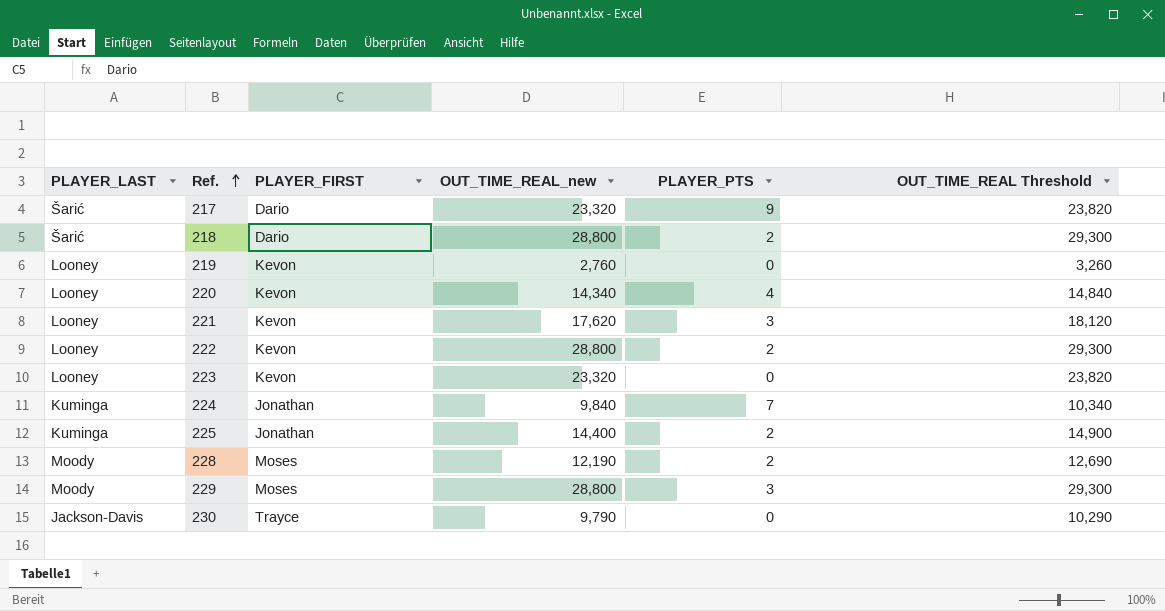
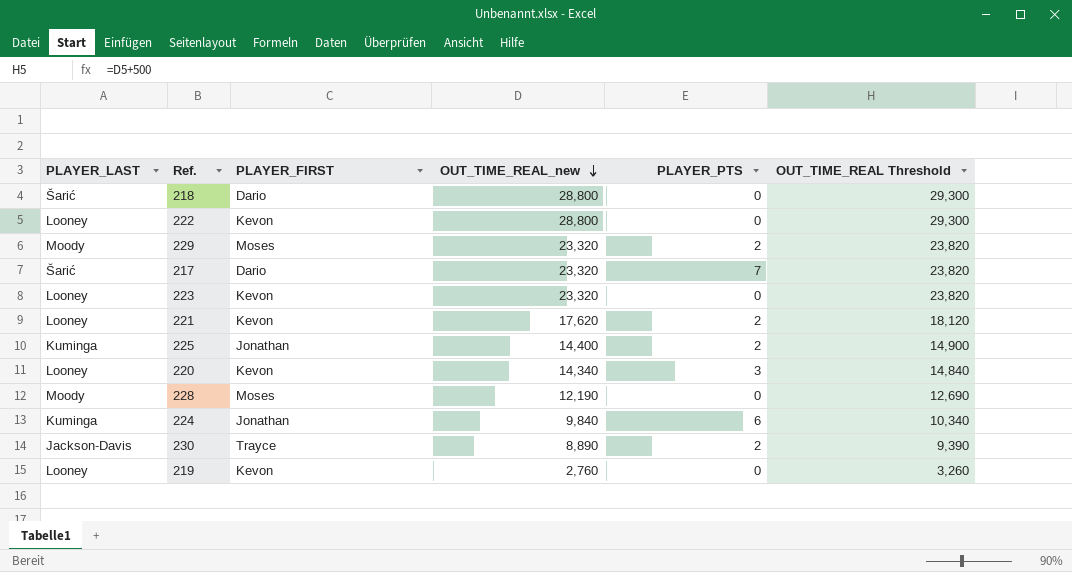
row order: Ref. ascending -> OUT_TIME_REAL_new descending
218 | PLAYER_PTS: 2 -> 0
222 | PLAYER_PTS: 2 -> 0
229 | OUT_TIME_REAL_new: 28,800 -> 23,320
229 | PLAYER_PTS: 3 -> 2
229 | OUT_TIME_REAL Threshold: 29,300 -> 23,820
217 | PLAYER_PTS: 9 -> 7
221 | PLAYER_PTS: 3 -> 2
220 | PLAYER_PTS: 4 -> 3
228 | PLAYER_PTS: 2 -> 0
224 | PLAYER_PTS: 7 -> 6
230 | OUT_TIME_REAL_new: 9,790 -> 8,890
230 | PLAYER_PTS: 0 -> 2
230 | OUT_TIME_REAL Threshold: 10,290 -> 9,390

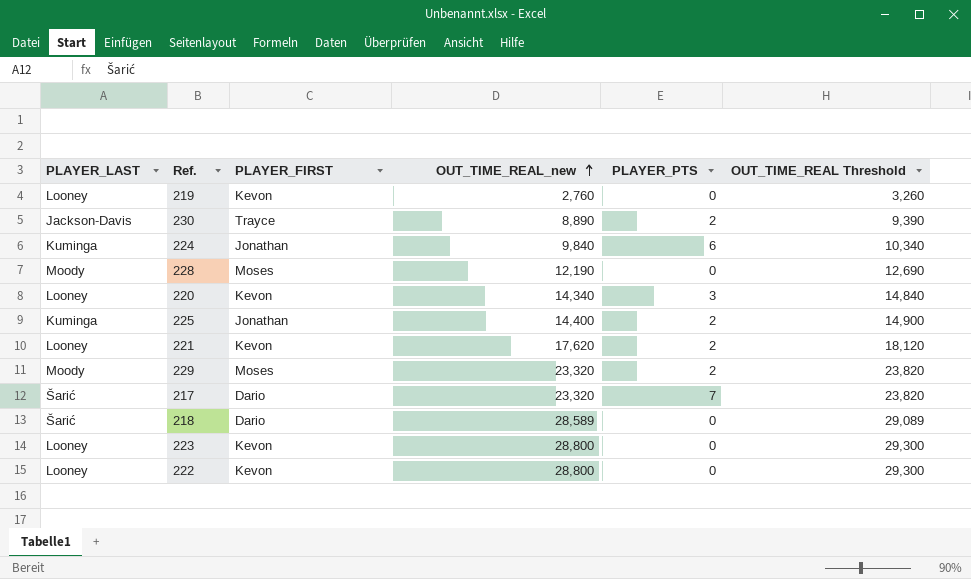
row order: OUT_TIME_REAL_new descending -> OUT_TIME_REAL_new ascending
218 | OUT_TIME_REAL_new: 28,800 -> 28,589
218 | OUT_TIME_REAL Threshold: 29,300 -> 29,089
223 | OUT_TIME_REAL_new: 23,320 -> 28,800
223 | OUT_TIME_REAL Threshold: 23,820 -> 29,300

